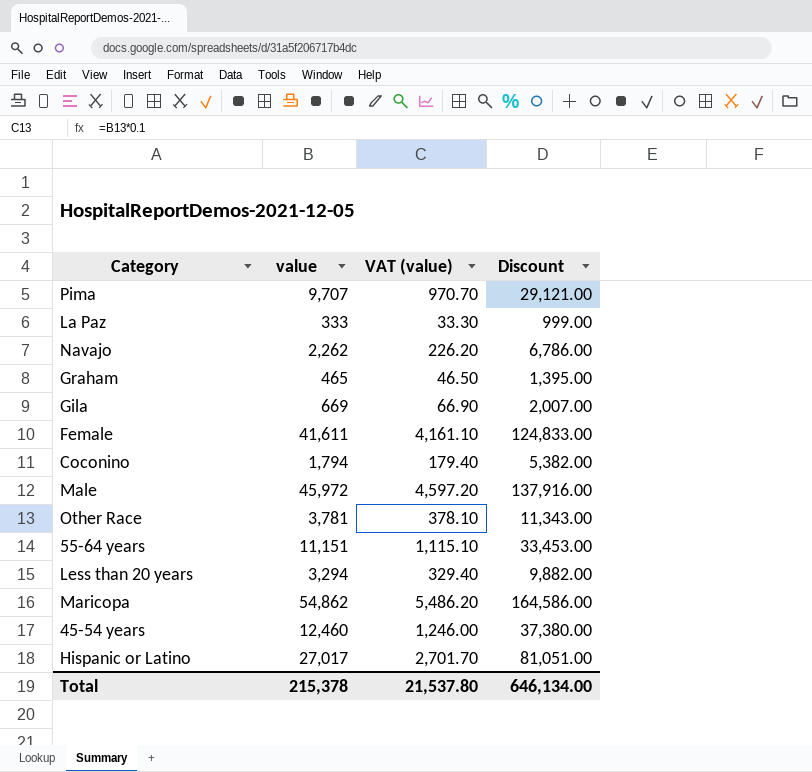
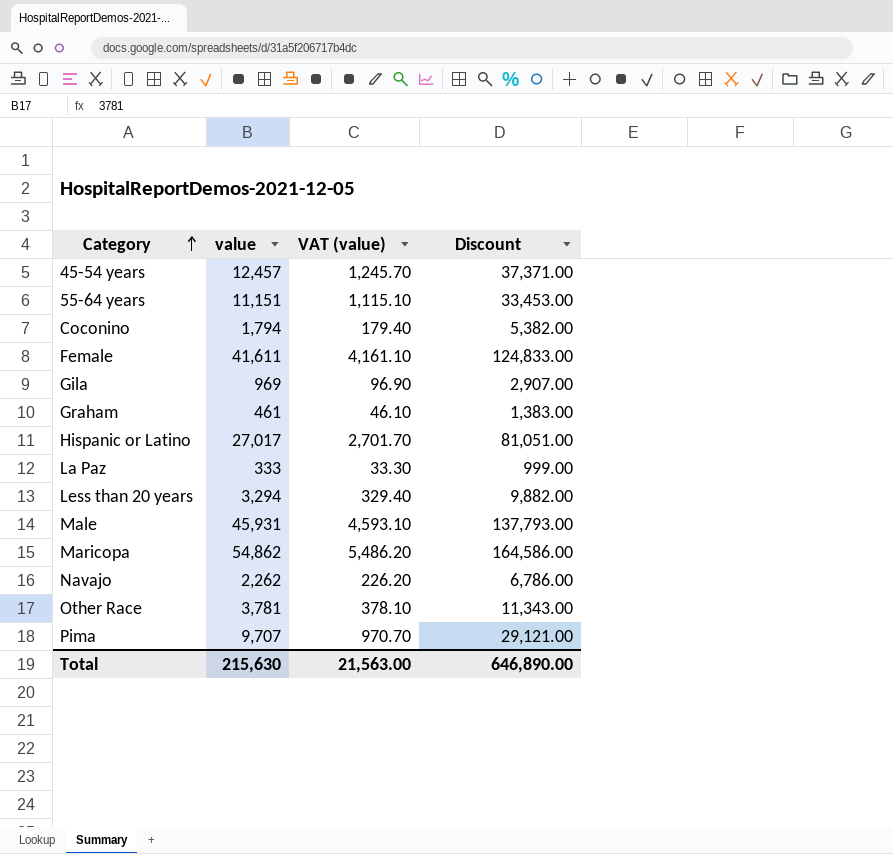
row order: none -> Category ascending
45-54 years | value: 12,460 -> 12,457
45-54 years | VAT (value): 1,246.00 -> 1,245.70
45-54 years | Discount: 37,380.00 -> 37,371.00
Gila | value: 669 -> 969
Gila | VAT (value): 66.90 -> 96.90
Gila | Discount: 2,007.00 -> 2,907.00
Graham | value: 465 -> 461
Graham | VAT (value): 46.50 -> 46.10
Graham | Discount: 1,395.00 -> 1,383.00
Male | value: 45,972 -> 45,931
Male | VAT (value): 4,597.20 -> 4,593.10
Male | Discount: 137,916.00 -> 137,793.00
Total | value: 215,378 -> 215,630
Total | VAT (value): 21,537.80 -> 21,563.00
Total | Discount: 646,134.00 -> 646,890.00

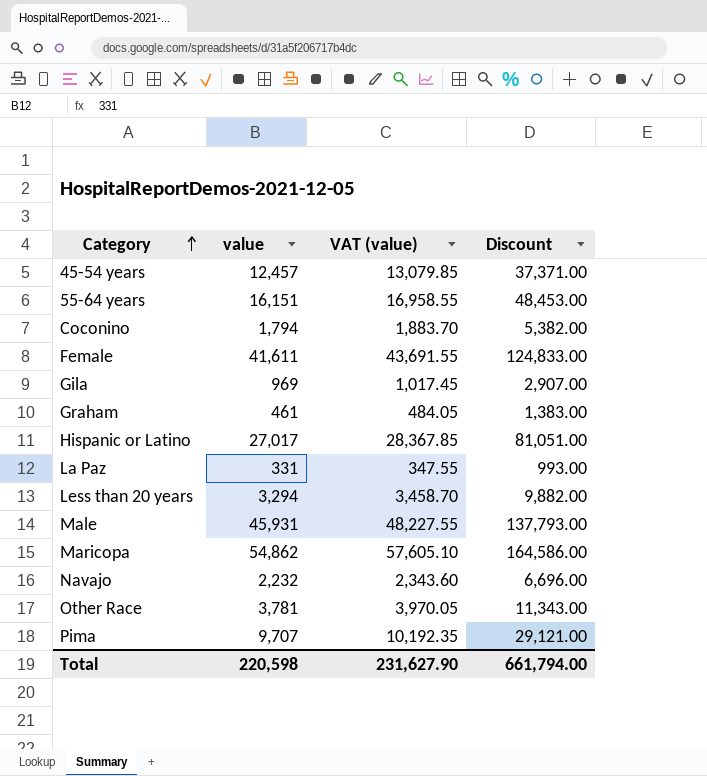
column VAT (value) | formula: [value] * 0.1 -> [value] * 1.05
55-64 years | value: 11,151 -> 16,151
55-64 years | Discount: 33,453.00 -> 48,453.00
La Paz | value: 333 -> 331
La Paz | Discount: 999.00 -> 993.00
Navajo | value: 2,262 -> 2,232
Navajo | Discount: 6,786.00 -> 6,696.00
Total | value: 215,630 -> 220,598
Total | VAT (value): 21,563.00 -> 231,627.90
Total | Discount: 646,890.00 -> 661,794.00

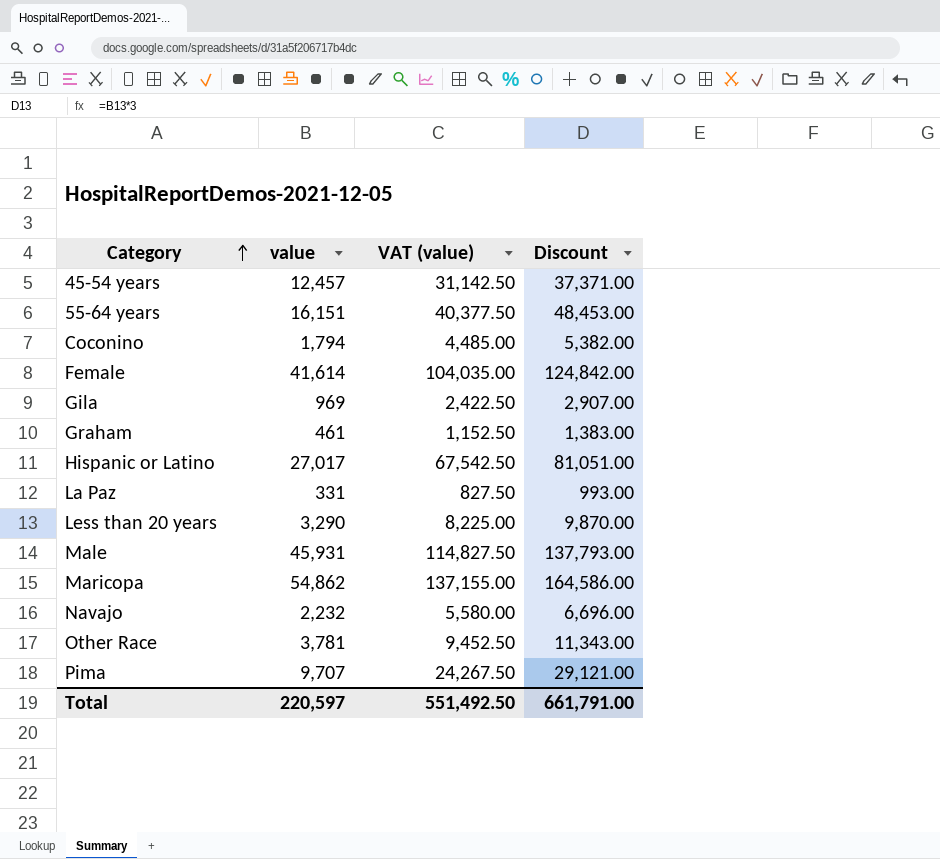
column VAT (value) | formula: [value] * 1.05 -> [value] * 2.5
Female | value: 41,611 -> 41,614
Female | Discount: 124,833.00 -> 124,842.00
Less than 20 years | value: 3,294 -> 3,290
Less than 20 years | Discount: 9,882.00 -> 9,870.00
Total | value: 220,598 -> 220,597
Total | VAT (value): 231,627.90 -> 551,492.50
Total | Discount: 661,794.00 -> 661,791.00

